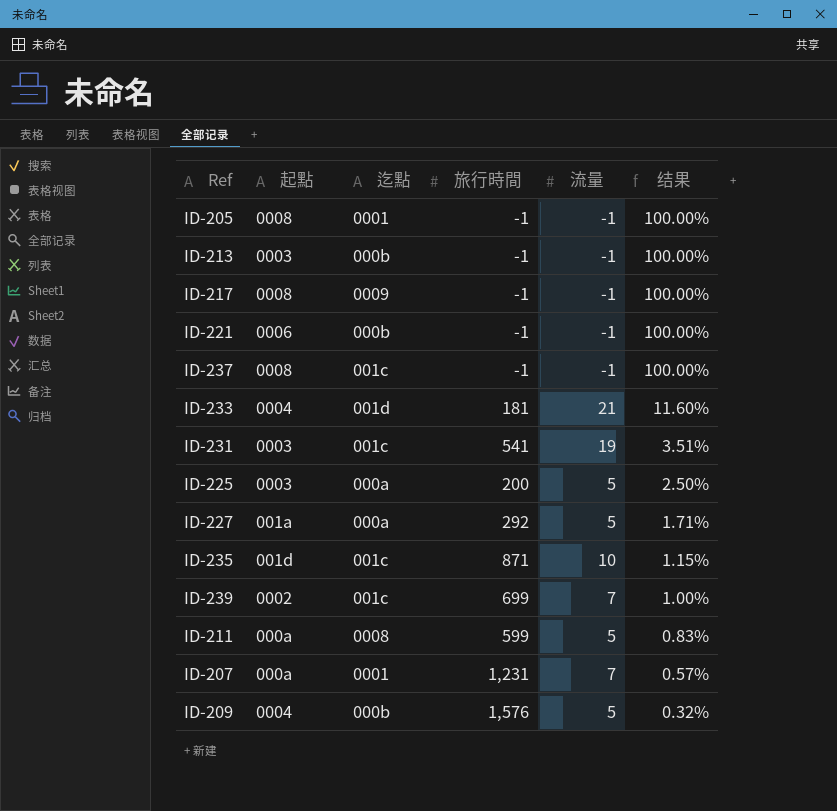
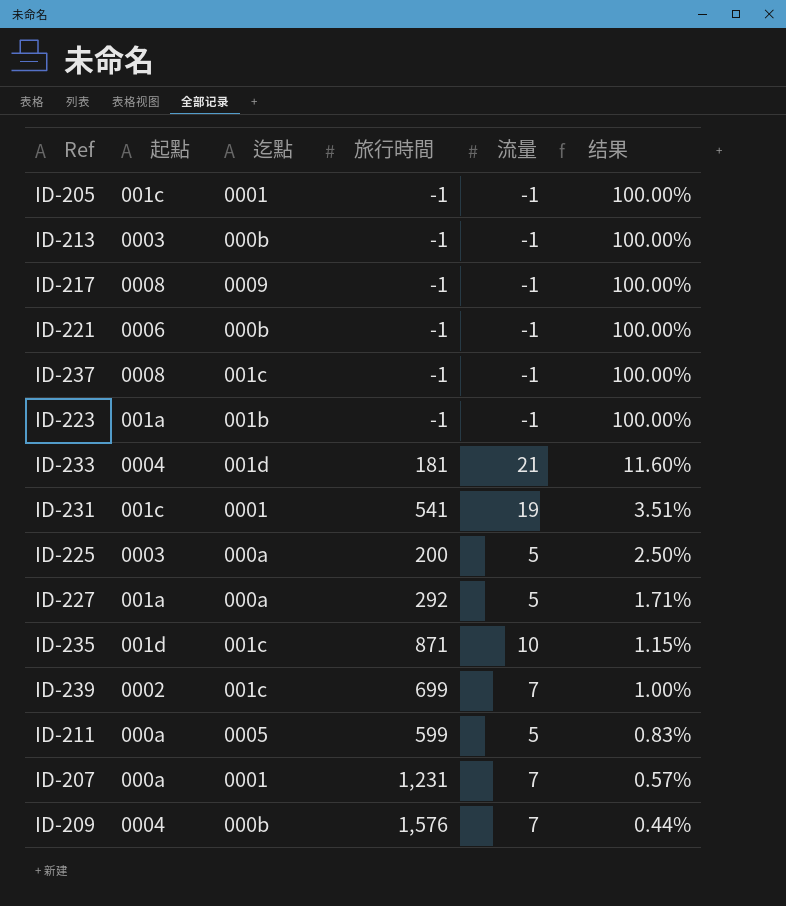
ID-205 | 起點: 0008 -> 001c
row ID-223: none -> 001a | 001b | -1 | -1 | 100.00%
ID-231 | 起點: 0003 -> 001c
ID-231 | 迄點: 001c -> 0001
ID-211 | 迄點: 0008 -> 0005
ID-209 | 流量: 5 -> 7
ID-209 | 结果: 0.32% -> 0.44%

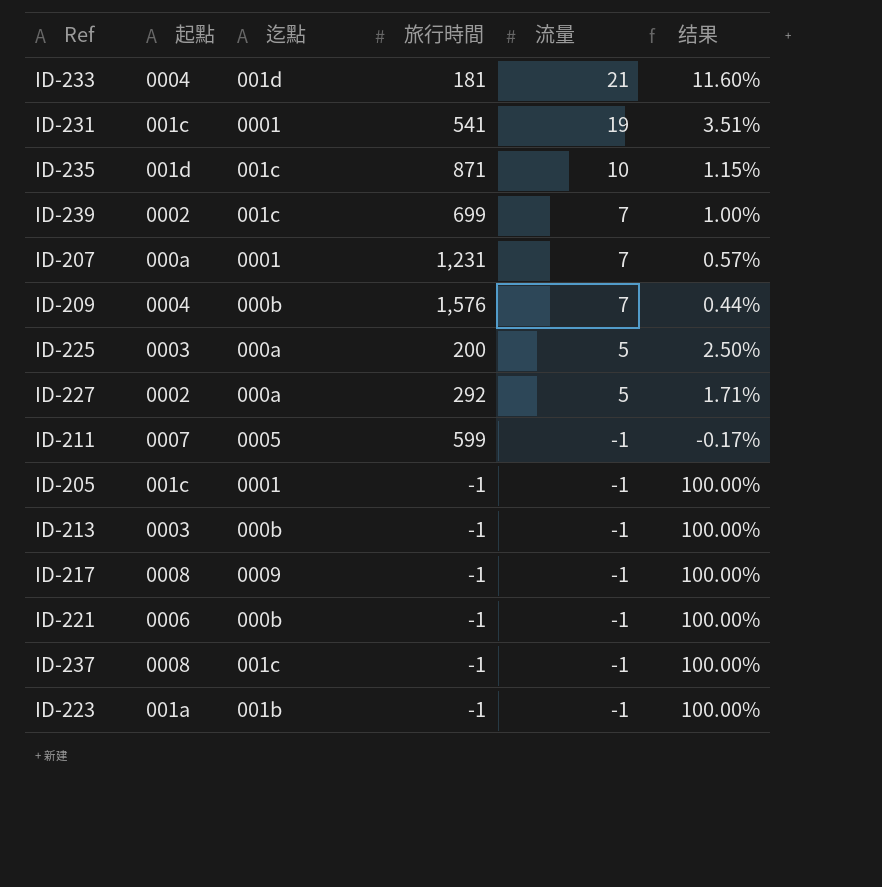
row order: 结果 descending -> 流量 descending
ID-227 | 起點: 001a -> 0002
ID-211 | 起點: 000a -> 0007
ID-211 | 流量: 5 -> -1
ID-211 | 结果: 0.83% -> -0.17%

